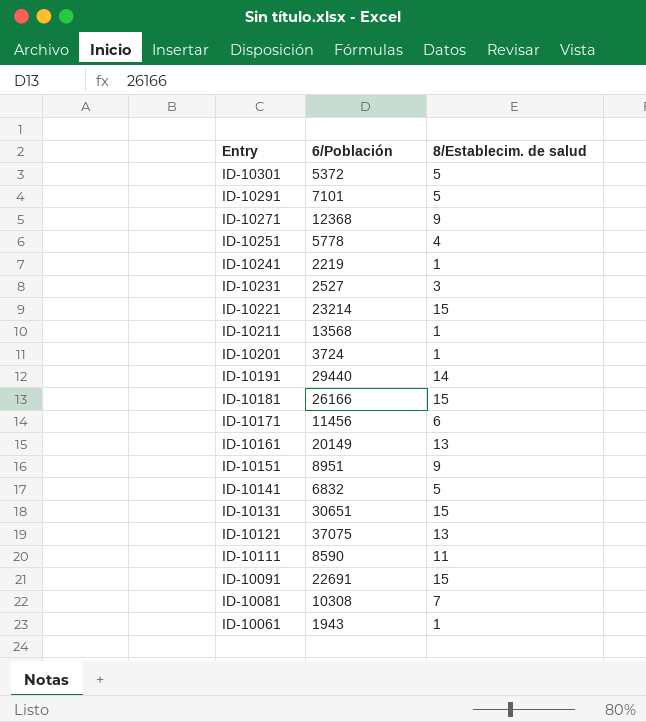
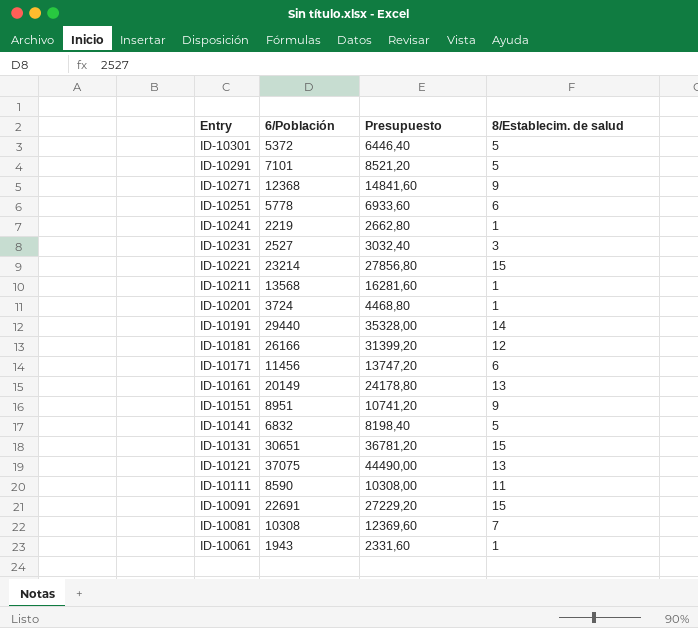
column Presupuesto | formula: none -> [6/Población] * 1,2
ID-10251 | 8/Establecim. de salud: 4 -> 6
ID-10181 | 8/Establecim. de salud: 15 -> 12

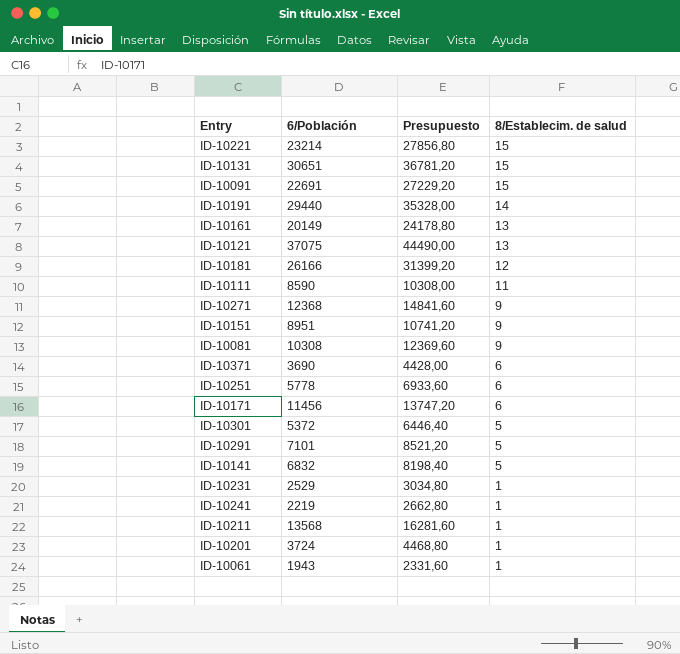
row order: Entry descending -> 8/Establecim. de salud descending
ID-10081 | 8/Establecim. de salud: 7 -> 9
row ID-10371: none -> 3690 | 4428,00 | 6
ID-10231 | 6/Población: 2527 -> 2529
ID-10231 | Presupuesto: 3032,40 -> 3034,80
ID-10231 | 8/Establecim. de salud: 3 -> 1

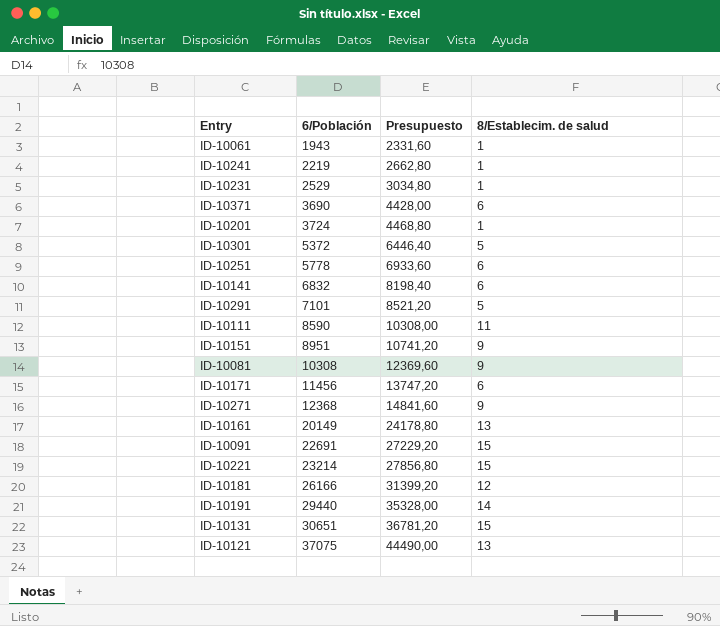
row order: 8/Establecim. de salud descending -> 6/Población ascending
row ID-10211: 13568 | 16281,60 | 1 -> none
ID-10141 | 8/Establecim. de salud: 5 -> 6

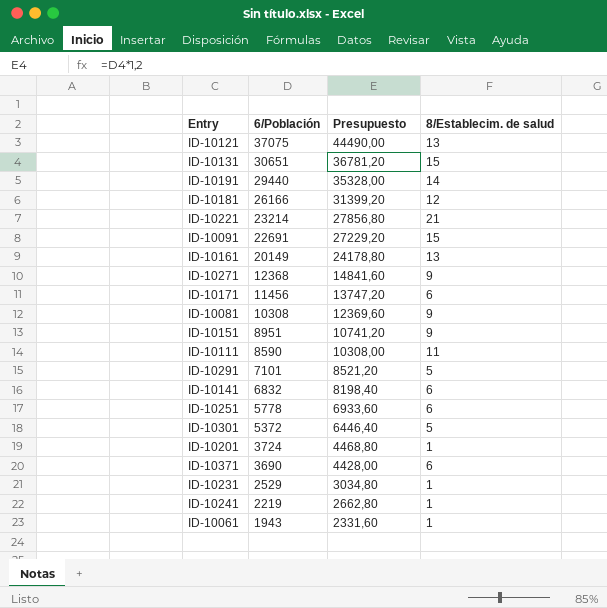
row order: 6/Población ascending -> 6/Población descending
ID-10221 | 8/Establecim. de salud: 15 -> 21

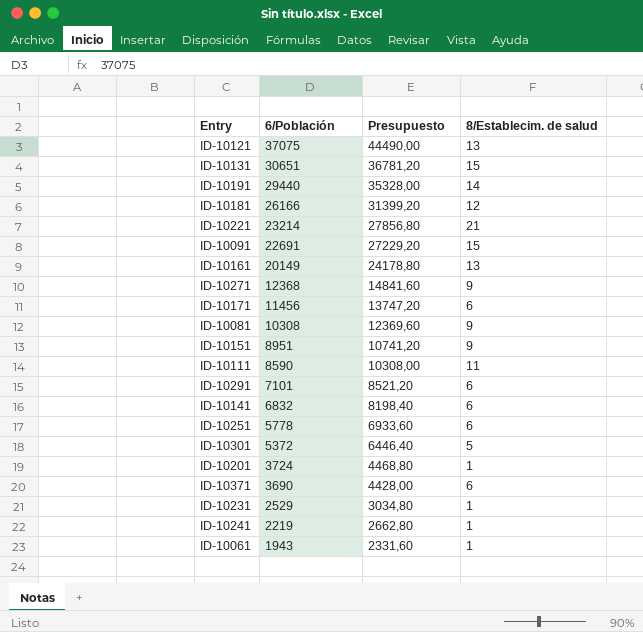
ID-10291 | 8/Establecim. de salud: 5 -> 6

